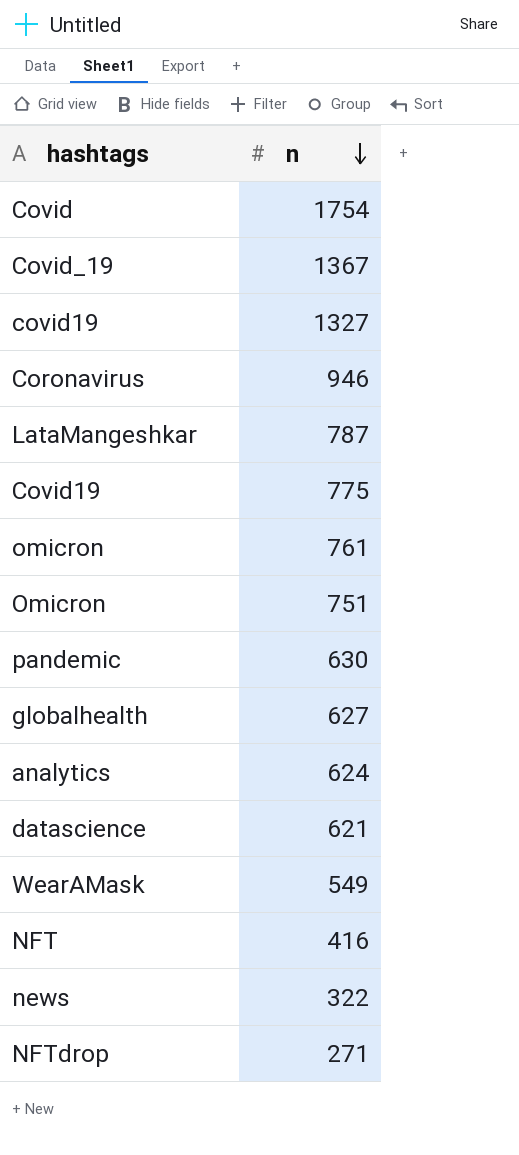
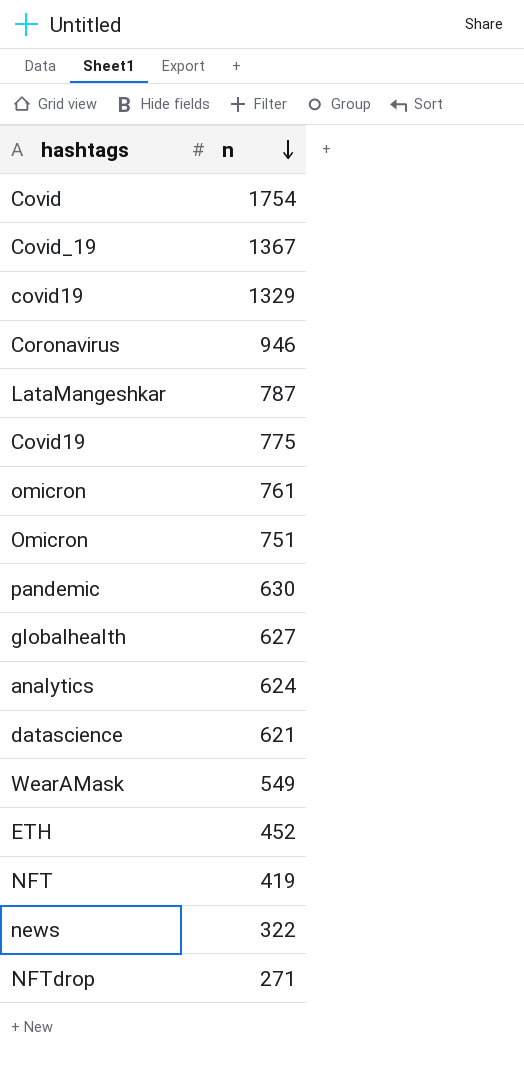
covid19 | n: 1327 -> 1329
row ETH: none -> 452
NFT | n: 416 -> 419

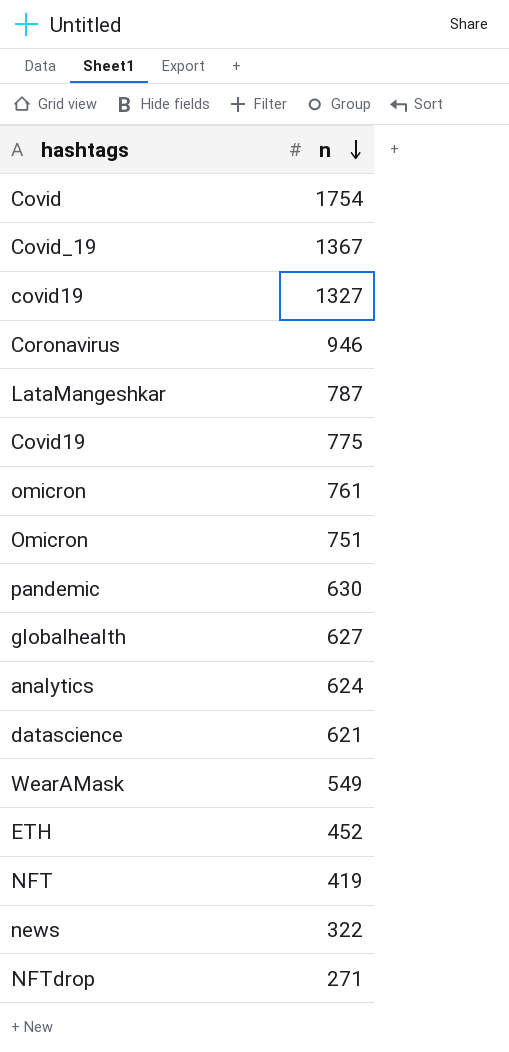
covid19 | n: 1329 -> 1327

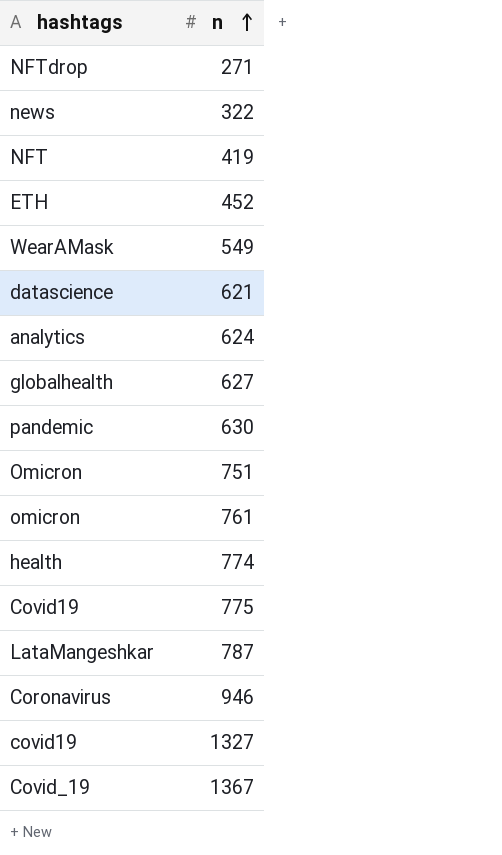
row order: n descending -> n ascending
row Covid: 1754 -> none
row health: none -> 774

